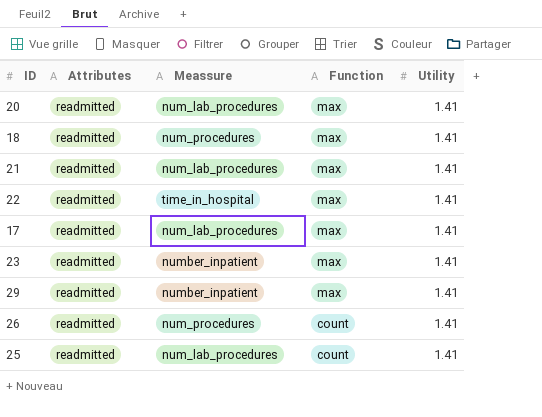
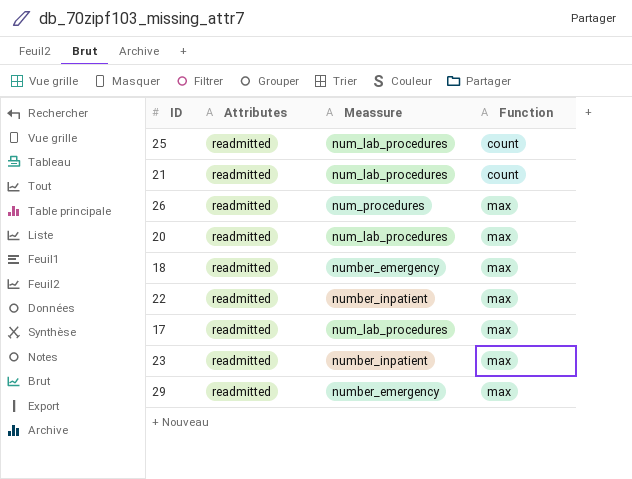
row order: Function descending -> Function ascending
column Utility | position: 5 -> none
21 | Function: max -> count
26 | Function: count -> max
18 | Meassure: num_procedures -> number_emergency
22 | Meassure: time_in_hospital -> number_inpatient
29 | Meassure: number_inpatient -> number_emergency

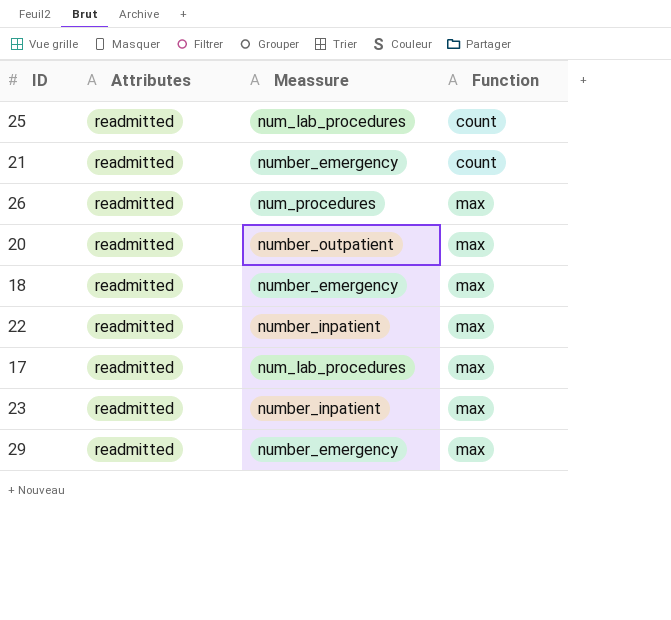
21 | Meassure: num_lab_procedures -> number_emergency
20 | Meassure: num_lab_procedures -> number_outpatient

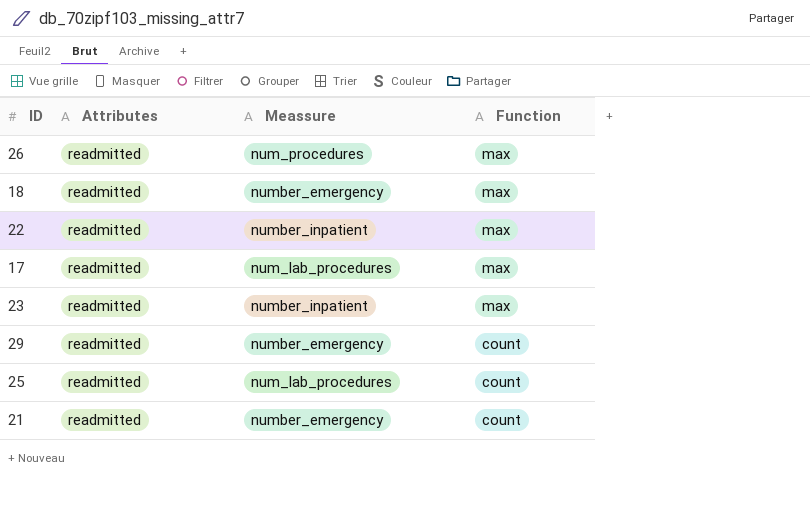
row order: Function ascending -> Function descending
row 20: readmitted | number_outpatient | max -> none
29 | Function: max -> count

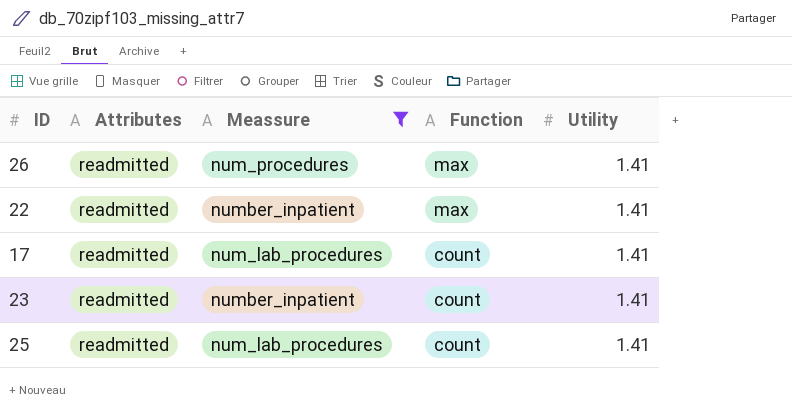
filter: none -> Meassure != number_emergency
column Utility | position: none -> 5
17 | Function: max -> count
23 | Function: max -> count

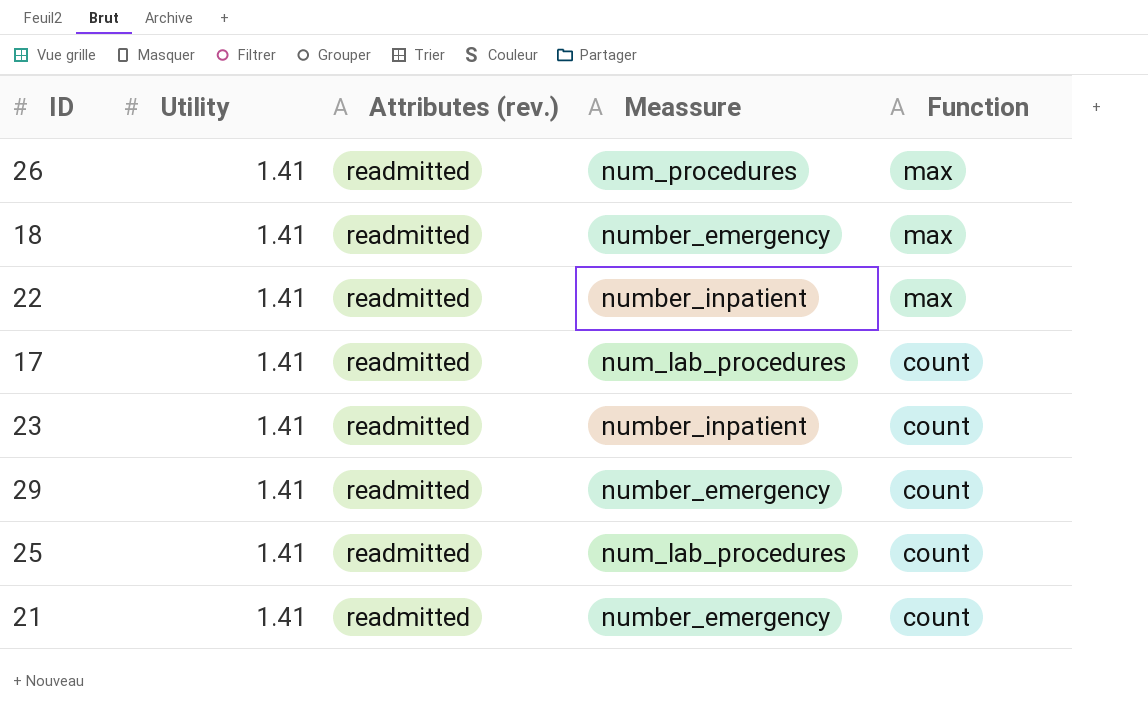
filter: Meassure != number_emergency -> none
column Utility | position: 5 -> 2
column name: Attributes -> Attributes (rev.)

